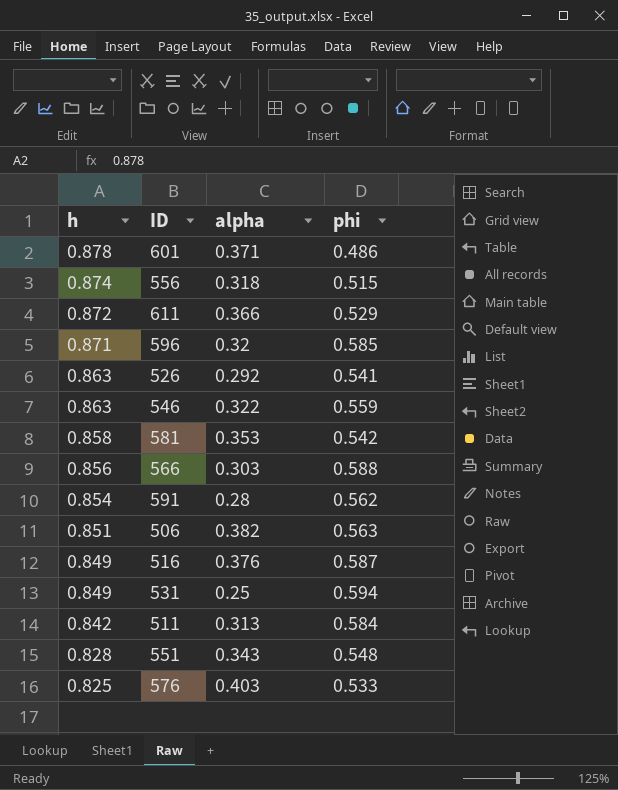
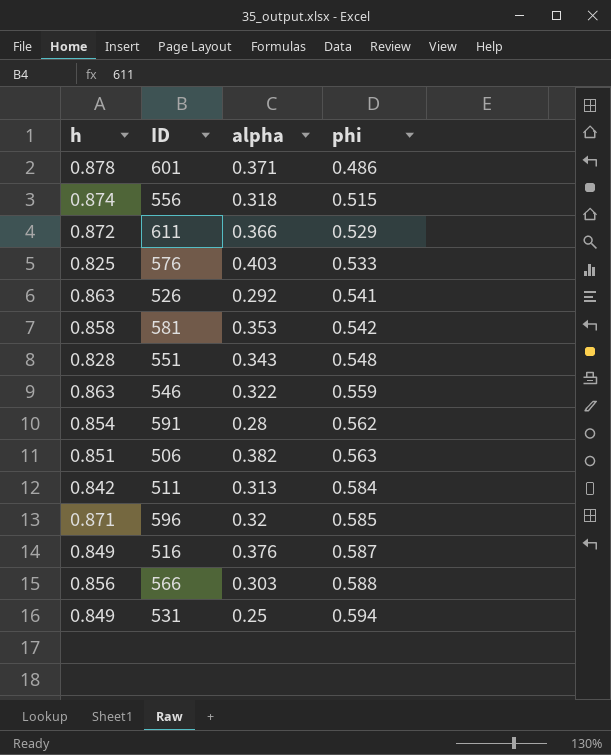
row order: h descending -> phi ascending

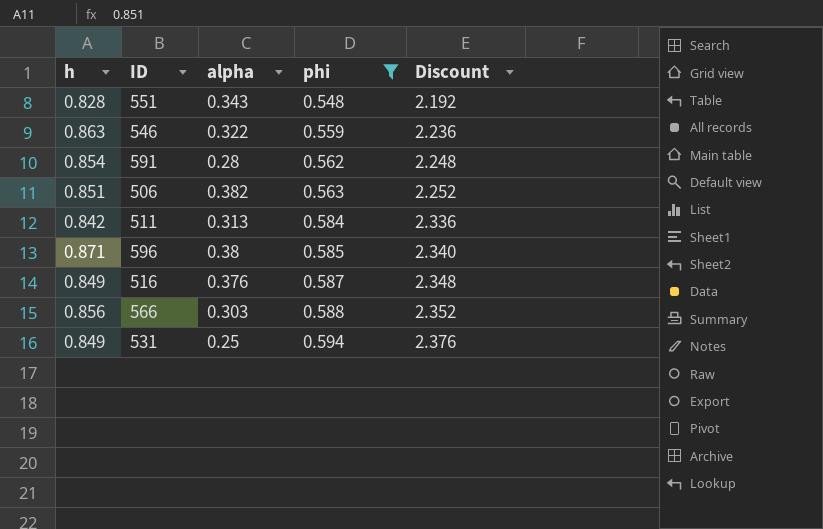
filter: none -> phi >= 0.548
column Discount | formula: none -> [phi] * 4
596 | alpha: 0.32 -> 0.38

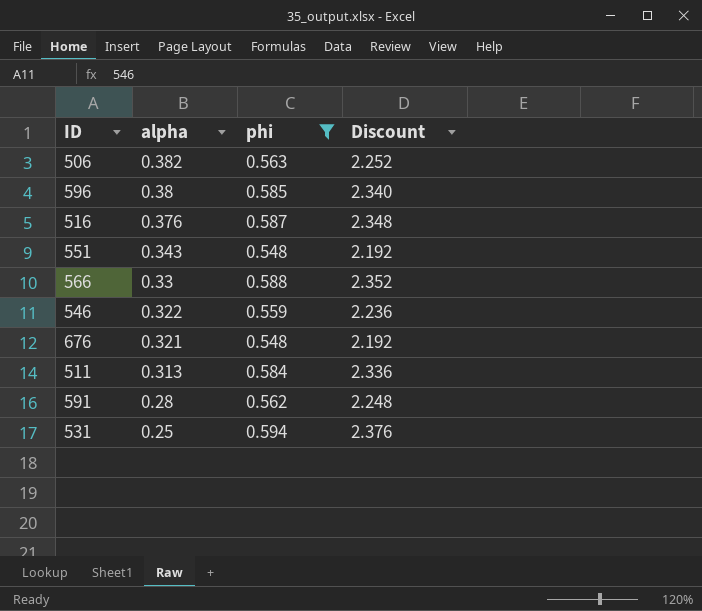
row order: phi ascending -> alpha descending
column h | position: 1 -> none
566 | alpha: 0.303 -> 0.33
row 676: none -> 0.321 | 0.548 | 2.192

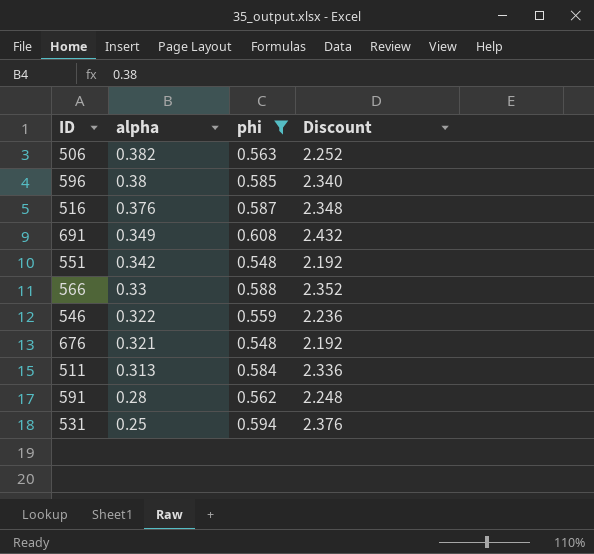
row 691: none -> 0.349 | 0.608 | 2.432
551 | alpha: 0.343 -> 0.342

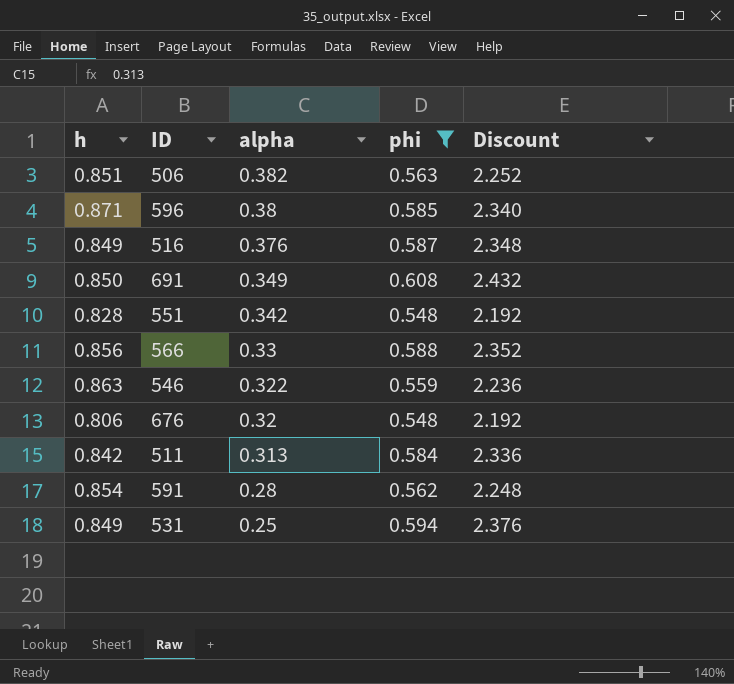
column h | position: none -> 1
676 | alpha: 0.321 -> 0.32

